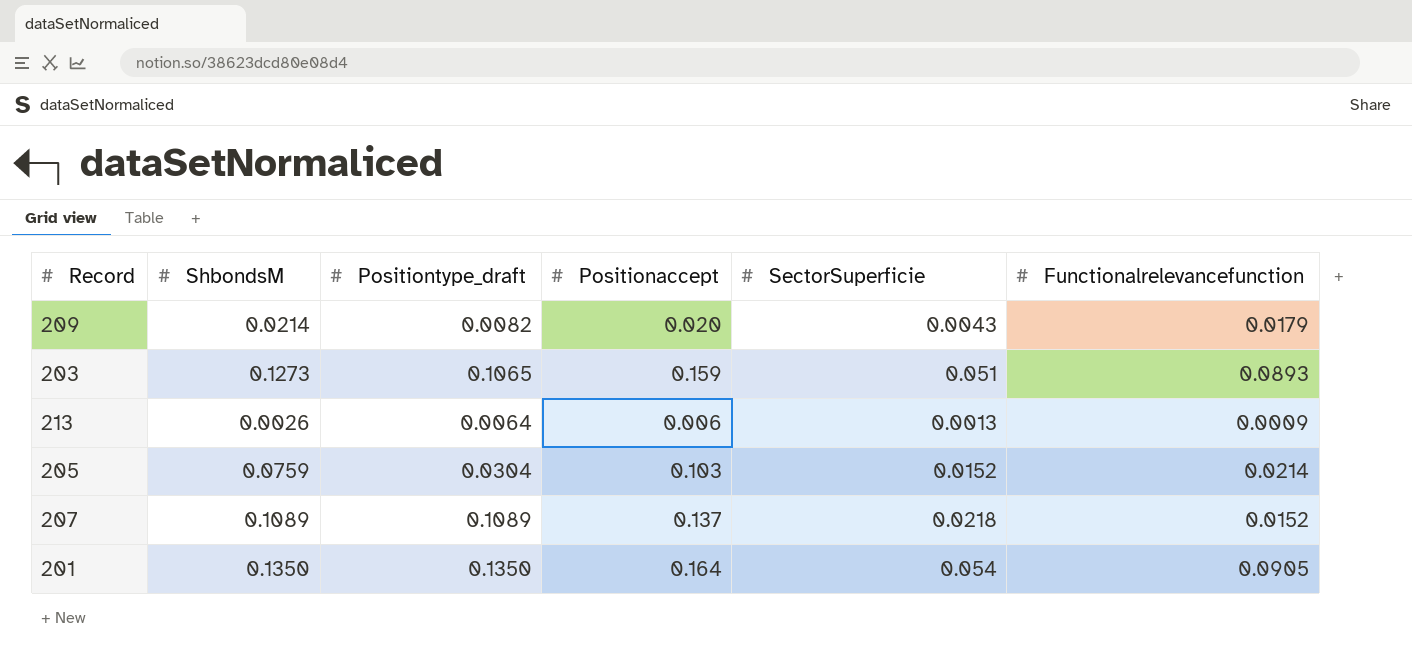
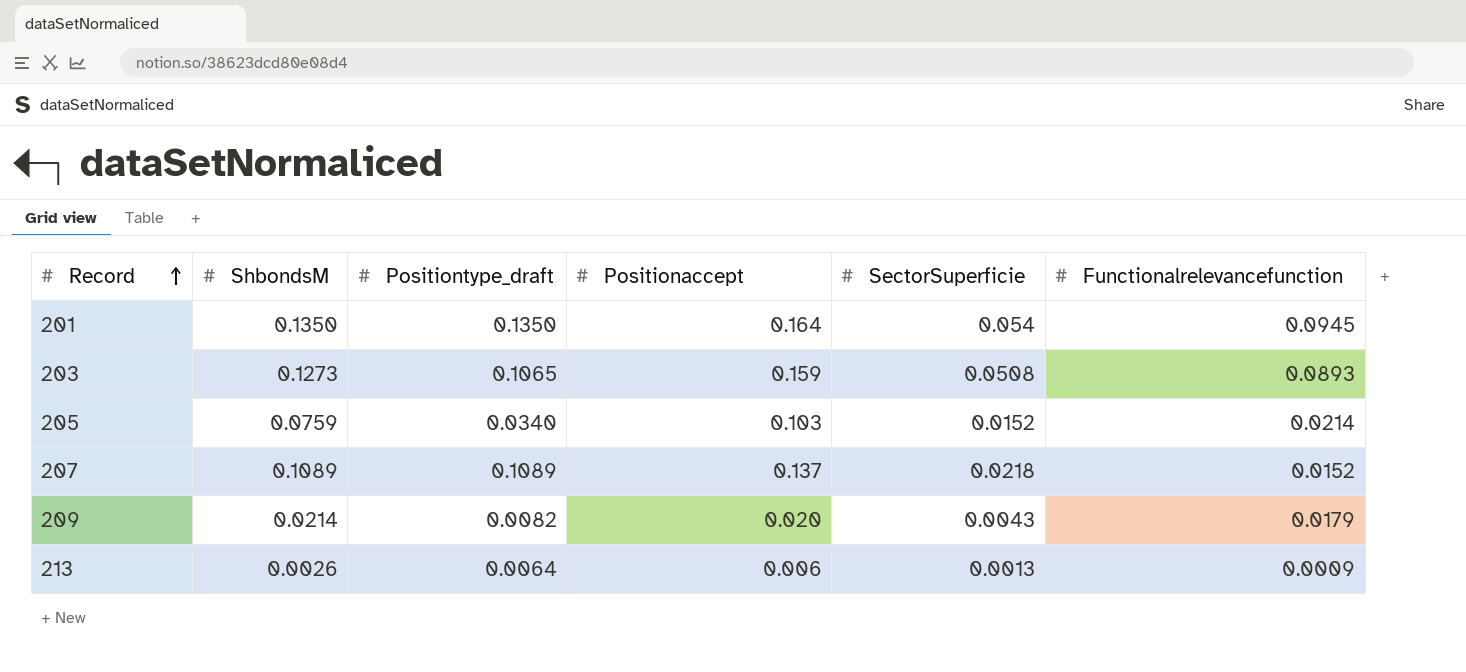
row order: none -> Record ascending
201 | Functionalrelevancefunction: 0.0905 -> 0.0945
203 | SectorSuperficie: 0.051 -> 0.0508
205 | Positiontype_draft: 0.0304 -> 0.0340

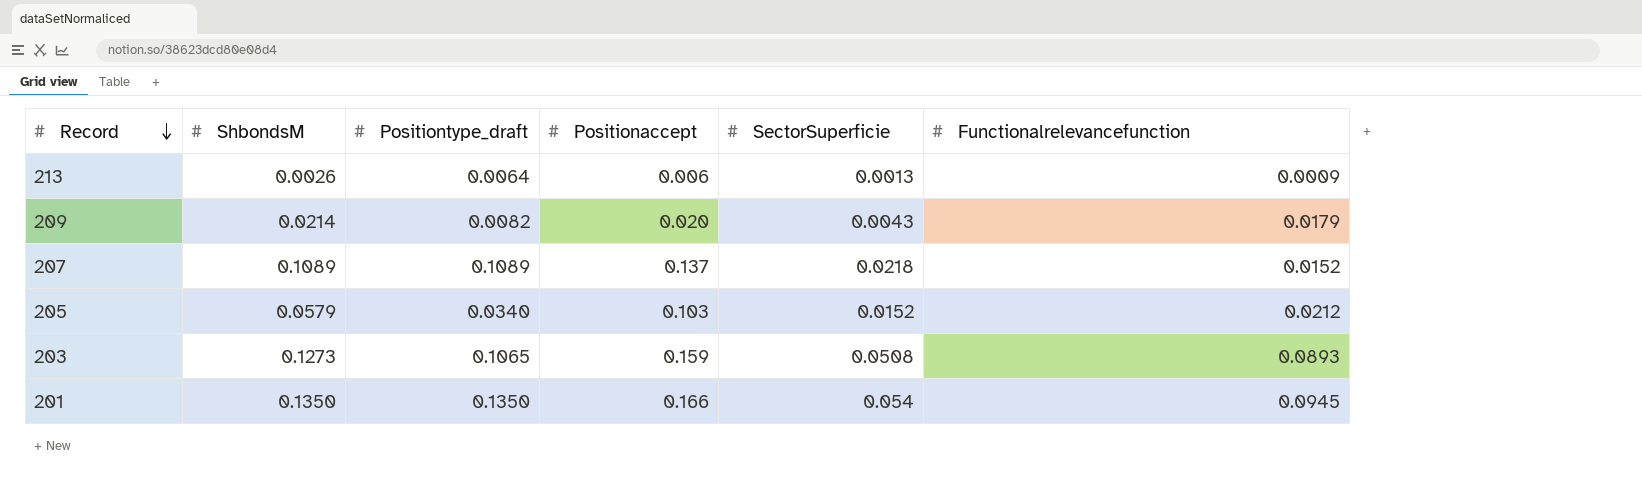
row order: Record ascending -> Record descending
205 | ShbondsM: 0.0759 -> 0.0579
205 | Functionalrelevancefunction: 0.0214 -> 0.0212
201 | Positionaccept: 0.164 -> 0.166

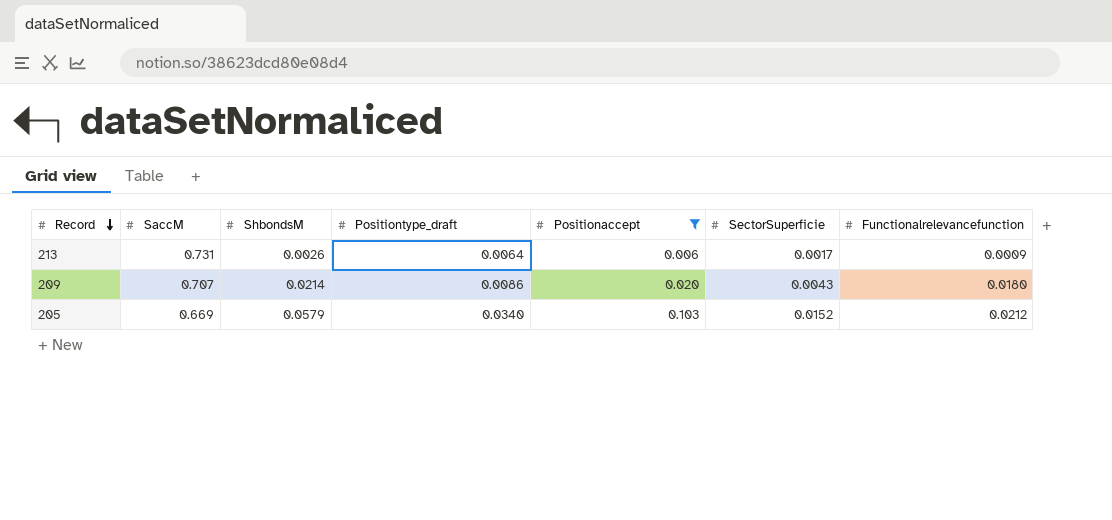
filter: none -> Positionaccept <= 0.103
column SaccM | position: none -> 2
213 | SectorSuperficie: 0.0013 -> 0.0017
209 | Positiontype_draft: 0.0082 -> 0.0086
209 | Functionalrelevancefunction: 0.0179 -> 0.0180

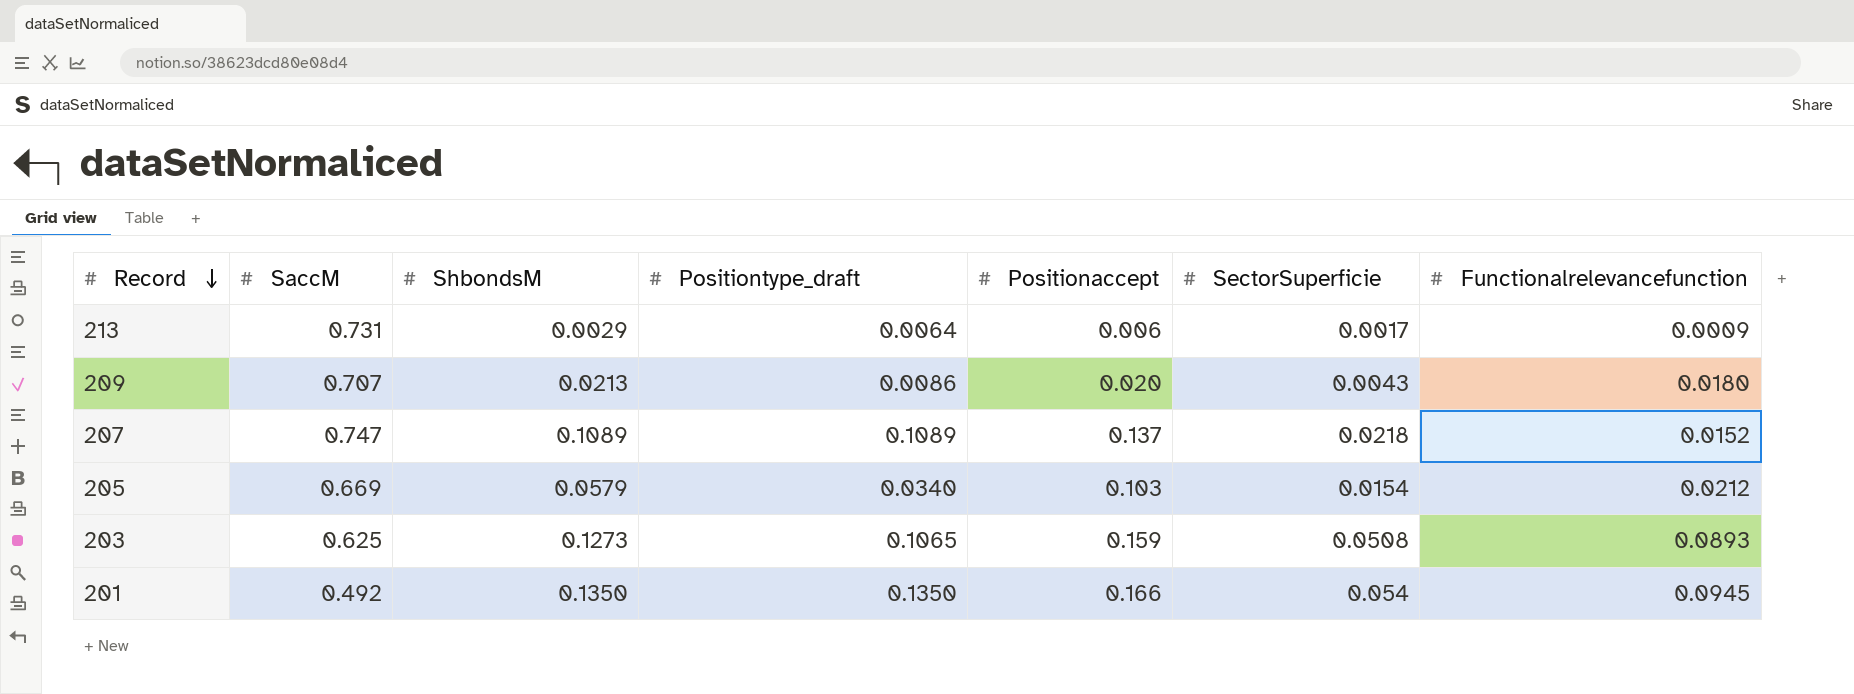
filter: Positionaccept <= 0.103 -> none
213 | ShbondsM: 0.0026 -> 0.0029
209 | ShbondsM: 0.0214 -> 0.0213
205 | SectorSuperficie: 0.0152 -> 0.0154

